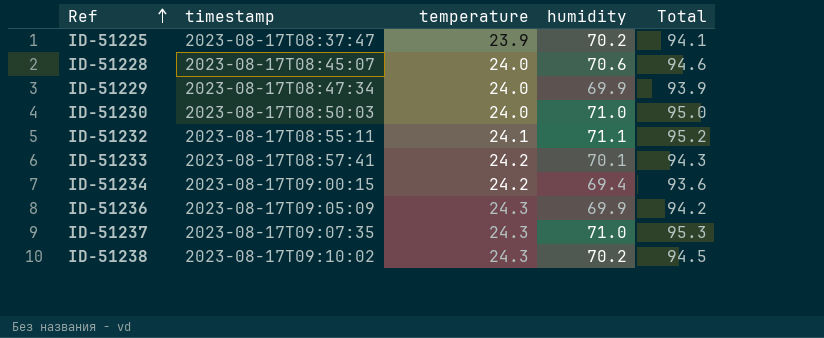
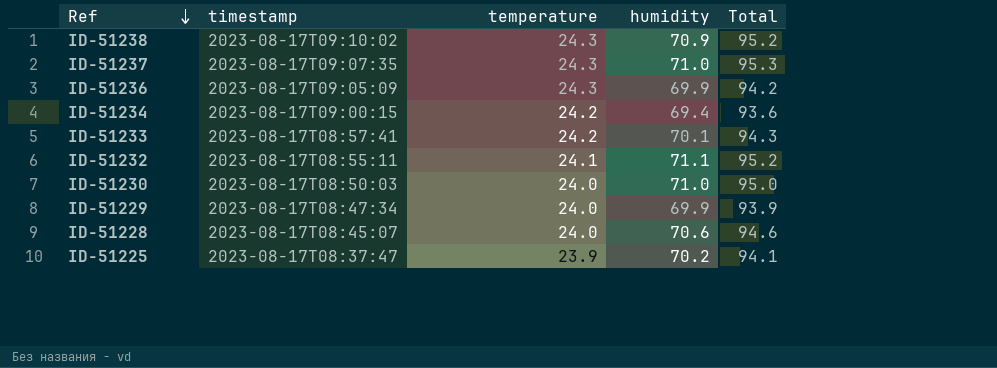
row order: Ref ascending -> Ref descending
ID-51238 | humidity: 70.2 -> 70.9
ID-51238 | Total: 94.5 -> 95.2

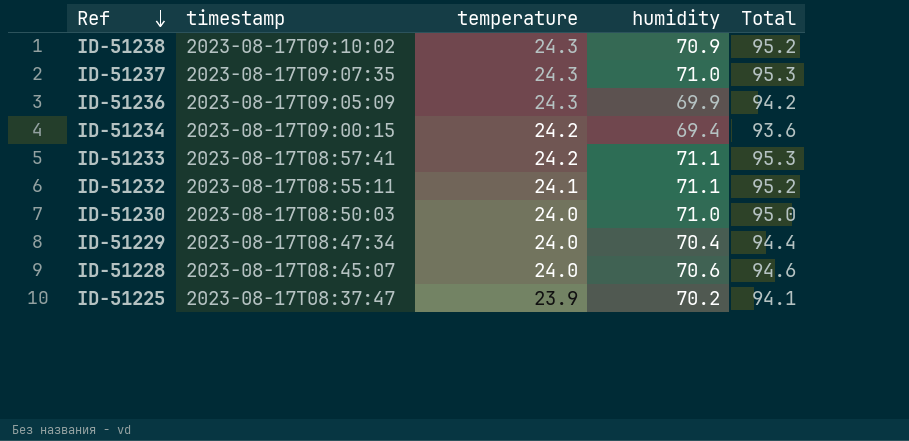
ID-51233 | humidity: 70.1 -> 71.1
ID-51233 | Total: 94.3 -> 95.3
ID-51229 | humidity: 69.9 -> 70.4
ID-51229 | Total: 93.9 -> 94.4

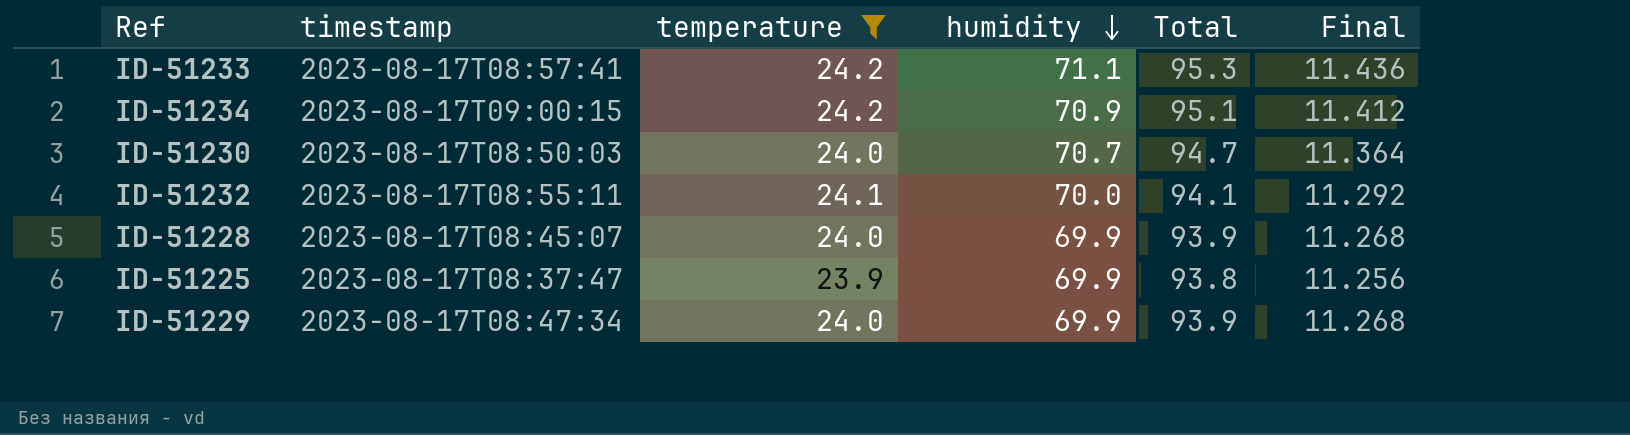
filter: none -> temperature != 24.3
row order: Ref descending -> humidity descending
column Final | formula: none -> [Total] * 0.12
ID-51234 | humidity: 69.4 -> 70.9
ID-51234 | Total: 93.6 -> 95.1
ID-51230 | humidity: 71.0 -> 70.7
ID-51230 | Total: 95.0 -> 94.7
ID-51232 | humidity: 71.1 -> 70.0
ID-51232 | Total: 95.2 -> 94.1
ID-51228 | humidity: 70.6 -> 69.9
ID-51228 | Total: 94.6 -> 93.9
ID-51225 | humidity: 70.2 -> 69.9
ID-51225 | Total: 94.1 -> 93.8
ID-51229 | humidity: 70.4 -> 69.9
ID-51229 | Total: 94.4 -> 93.9

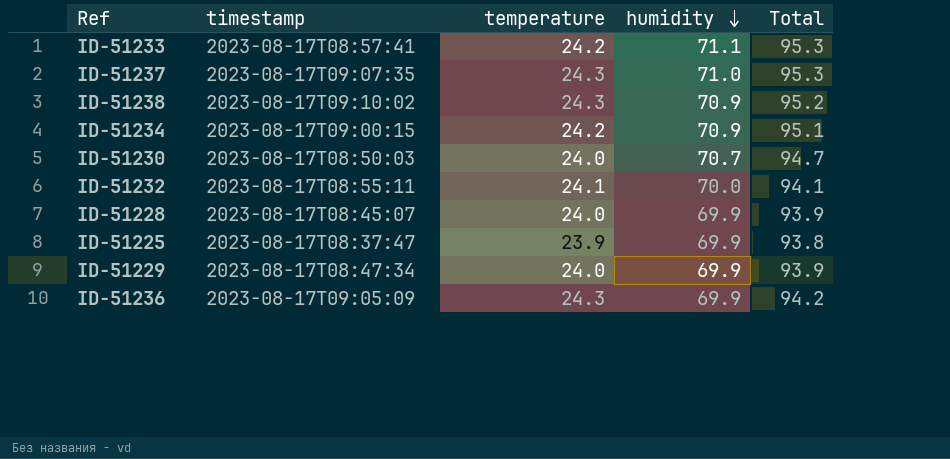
filter: temperature != 24.3 -> none
column Final | formula: [Total] * 0.12 -> none

